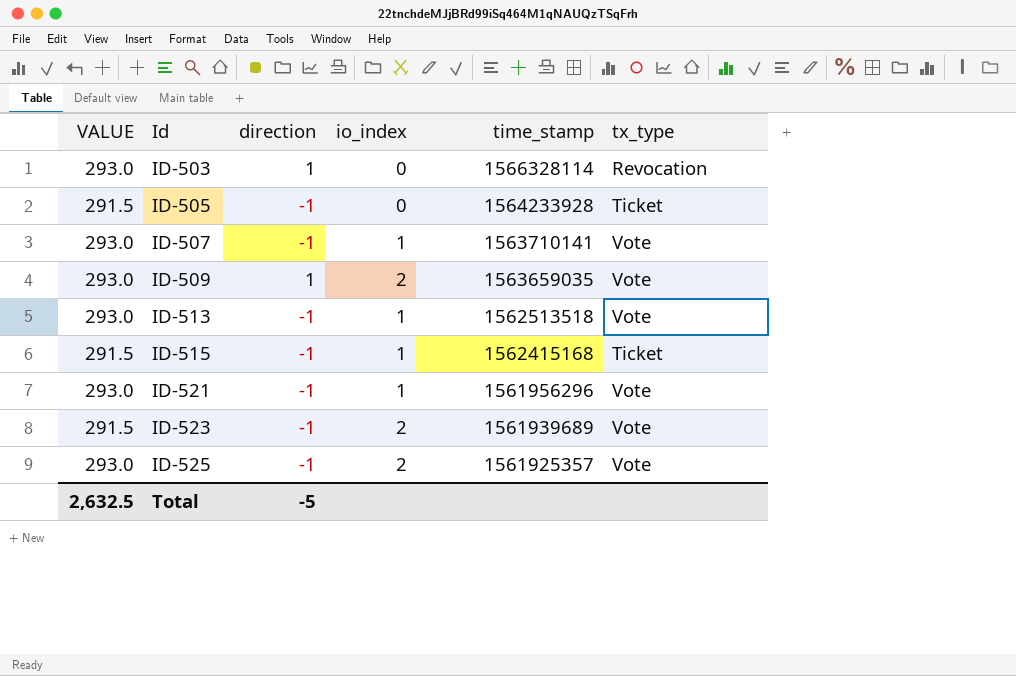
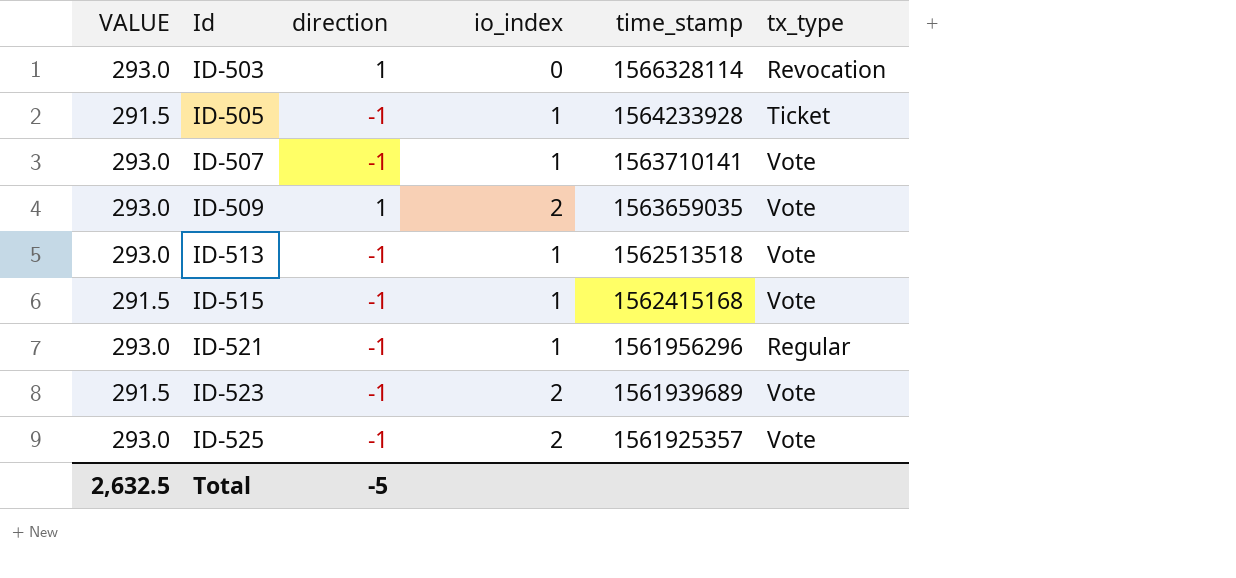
ID-505 | io_index: 0 -> 1
ID-515 | tx_type: Ticket -> Vote
ID-521 | tx_type: Vote -> Regular

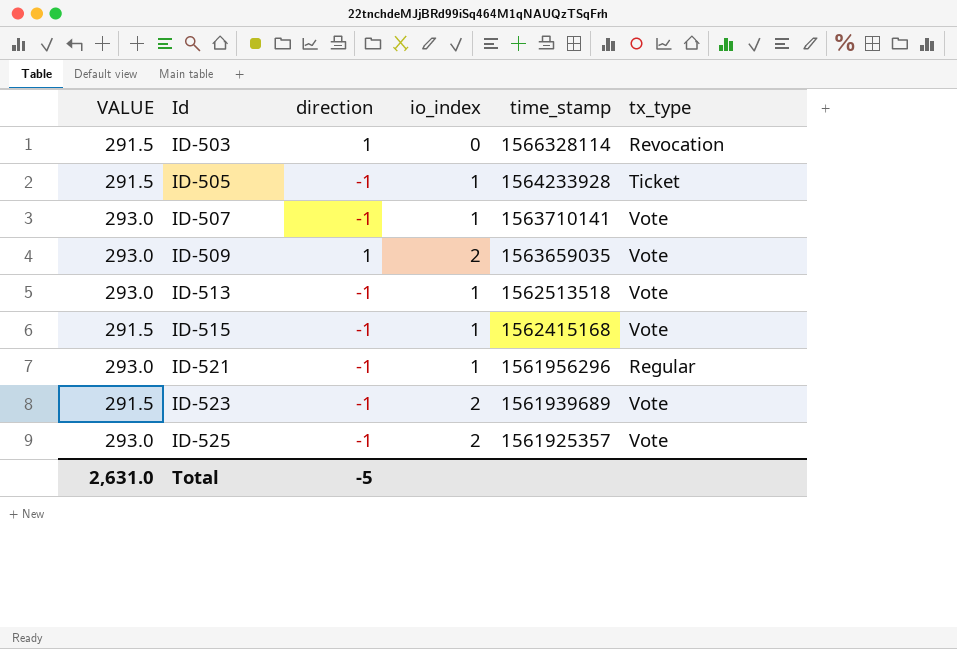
ID-503 | VALUE: 293.0 -> 291.5
Total | VALUE: 2,632.5 -> 2,631.0

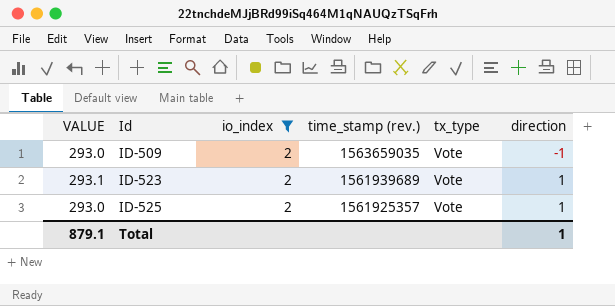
filter: none -> io_index = 2
column name: time_stamp -> time_stamp (rev.)
column direction | position: 3 -> 6
ID-509 | direction: 1 -> -1
ID-523 | VALUE: 291.5 -> 293.1
ID-523 | direction: -1 -> 1
ID-525 | direction: -1 -> 1
Total | VALUE: 2,631.0 -> 879.1
Total | direction: -5 -> 1

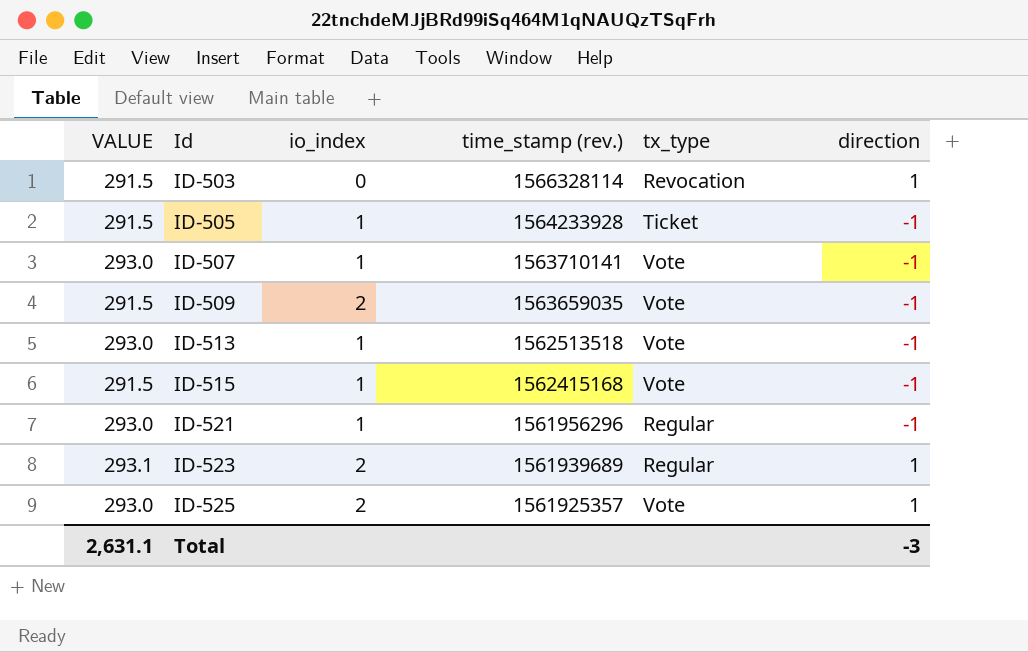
filter: io_index = 2 -> none
ID-509 | VALUE: 293.0 -> 291.5
ID-523 | tx_type: Vote -> Regular
Total | VALUE: 879.1 -> 2,631.1
Total | direction: 1 -> -3

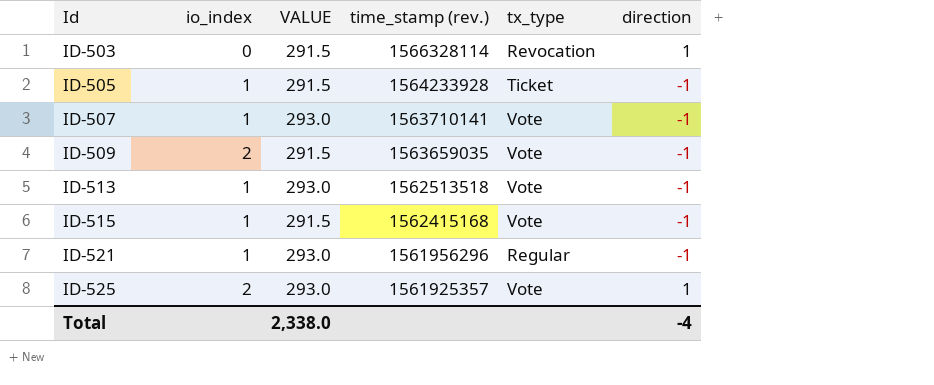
column VALUE | position: 1 -> 3
row ID-523: 293.1 | 2 | 1561939689 | Regular | 1 -> none
Total | VALUE: 2,631.1 -> 2,338.0
Total | direction: -3 -> -4

